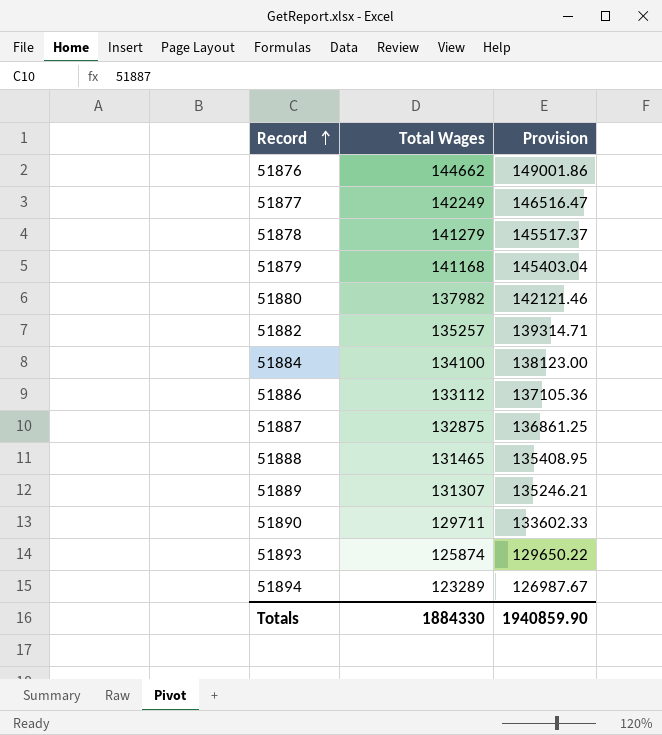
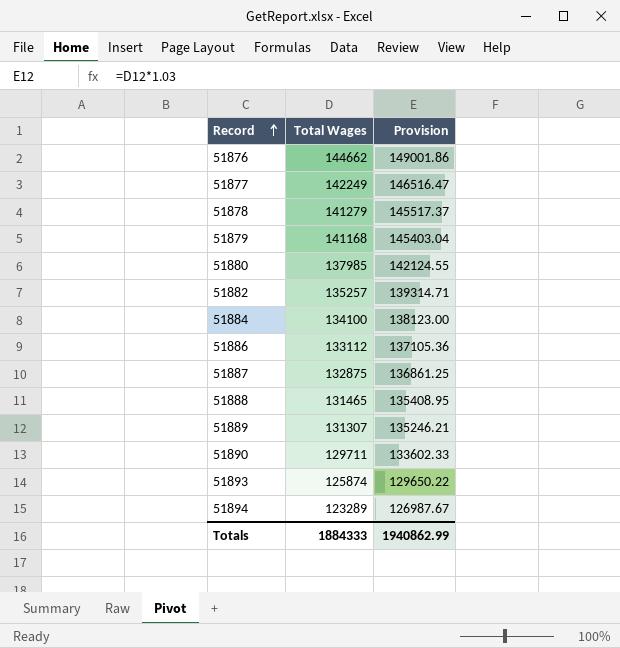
51880 | Total Wages: 137982 -> 137985
51880 | Provision: 142121.46 -> 142124.55
Totals | Total Wages: 1884330 -> 1884333
Totals | Provision: 1940859.90 -> 1940862.99

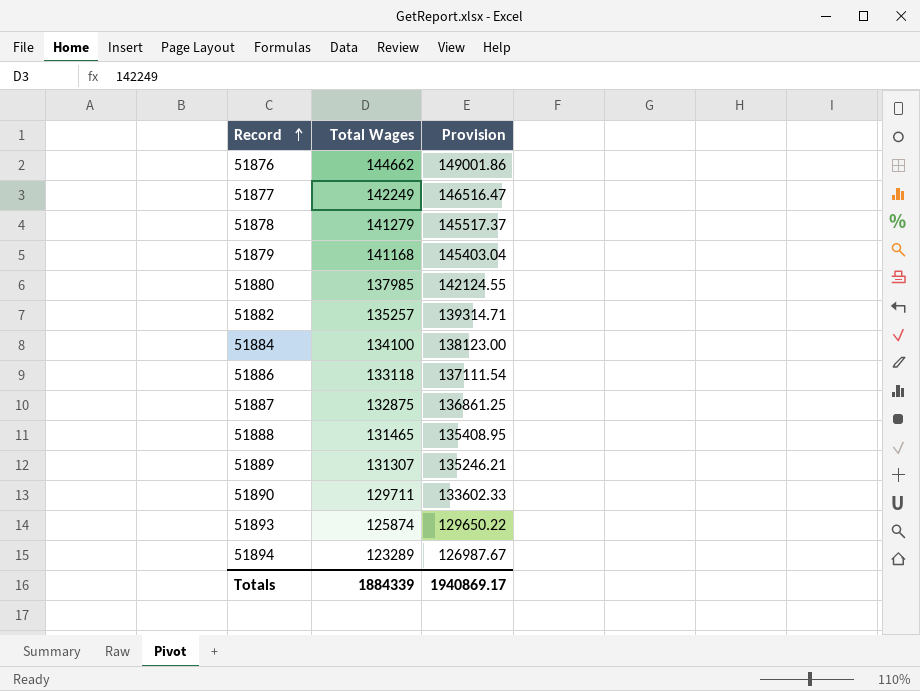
51886 | Total Wages: 133112 -> 133118
51886 | Provision: 137105.36 -> 137111.54
Totals | Total Wages: 1884333 -> 1884339
Totals | Provision: 1940862.99 -> 1940869.17

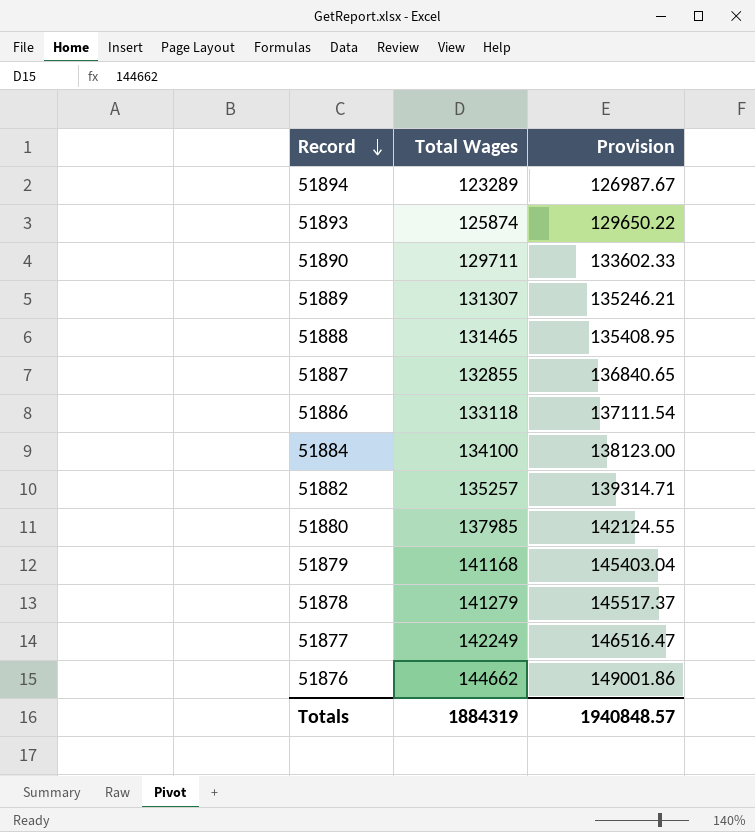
row order: Record ascending -> Record descending
51887 | Total Wages: 132875 -> 132855
51887 | Provision: 136861.25 -> 136840.65
Totals | Total Wages: 1884339 -> 1884319
Totals | Provision: 1940869.17 -> 1940848.57

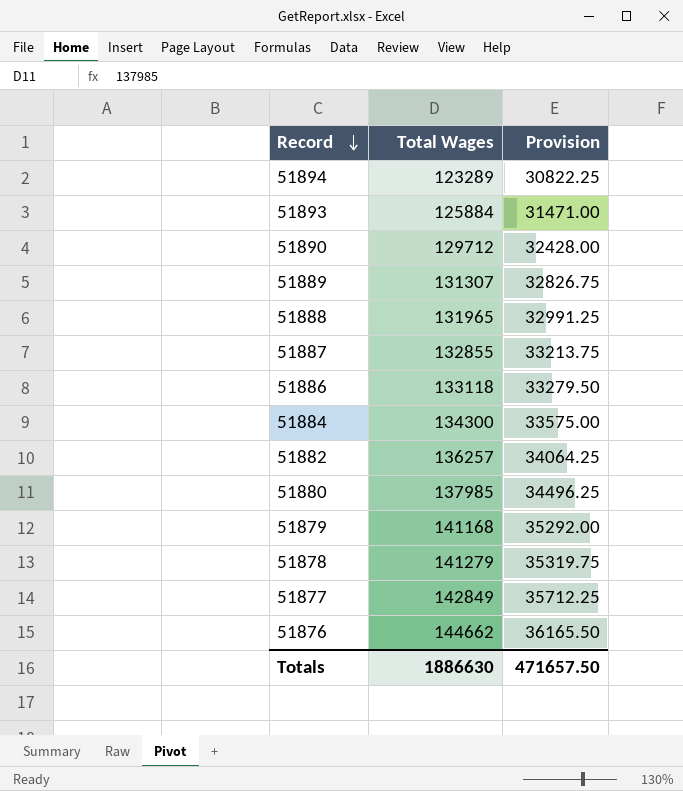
column Provision | formula: [Total Wages] * 1.03 -> [Total Wages] * 0.25
51893 | Total Wages: 125874 -> 125884
51890 | Total Wages: 129711 -> 129712
51888 | Total Wages: 131465 -> 131965
51884 | Total Wages: 134100 -> 134300
51882 | Total Wages: 135257 -> 136257
51877 | Total Wages: 142249 -> 142849
Totals | Total Wages: 1884319 -> 1886630
Totals | Provision: 1940848.57 -> 471657.50

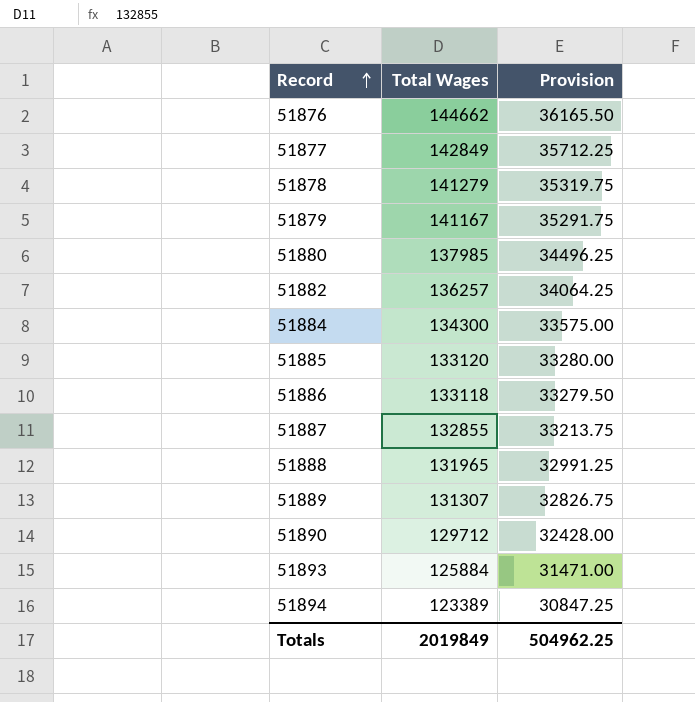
row order: Record descending -> Record ascending
51879 | Total Wages: 141168 -> 141167
51879 | Provision: 35292.00 -> 35291.75
row 51885: none -> 133120 | 33280.00
51894 | Total Wages: 123289 -> 123389
51894 | Provision: 30822.25 -> 30847.25
Totals | Total Wages: 1886630 -> 2019849
Totals | Provision: 471657.50 -> 504962.25

